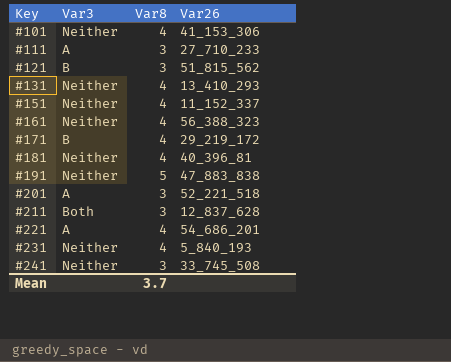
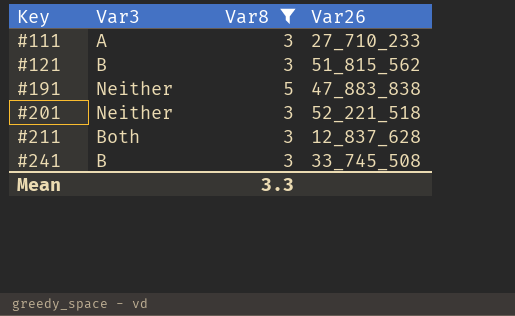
filter: none -> Var8 != 4
#201 | Var3: A -> Neither
#241 | Var3: Neither -> B
Mean | Var8: 3.7 -> 3.3

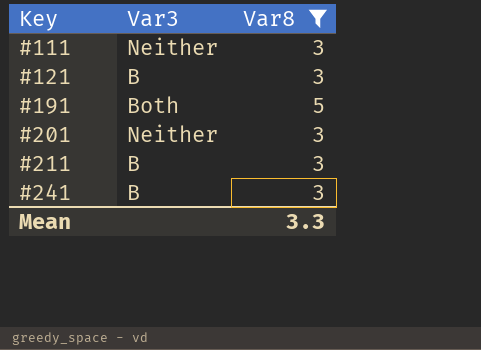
column Var26 | position: 4 -> none
#111 | Var3: A -> Neither
#191 | Var3: Neither -> Both
#211 | Var3: Both -> B

